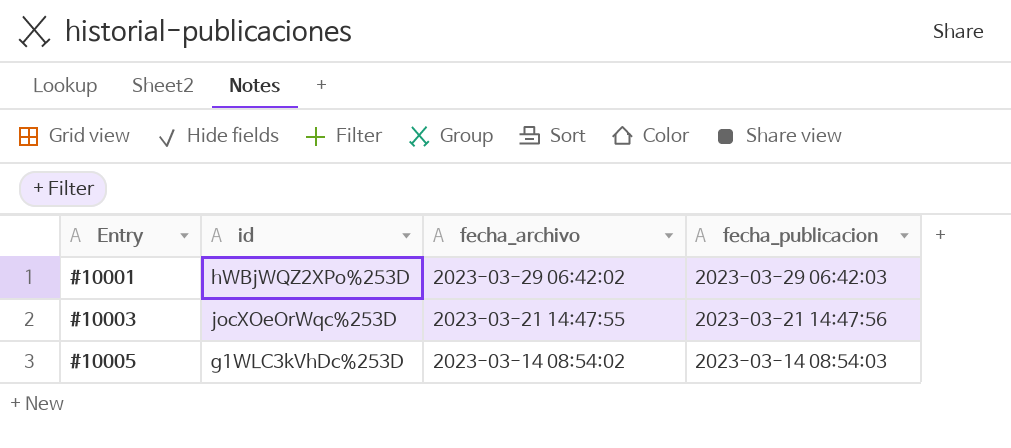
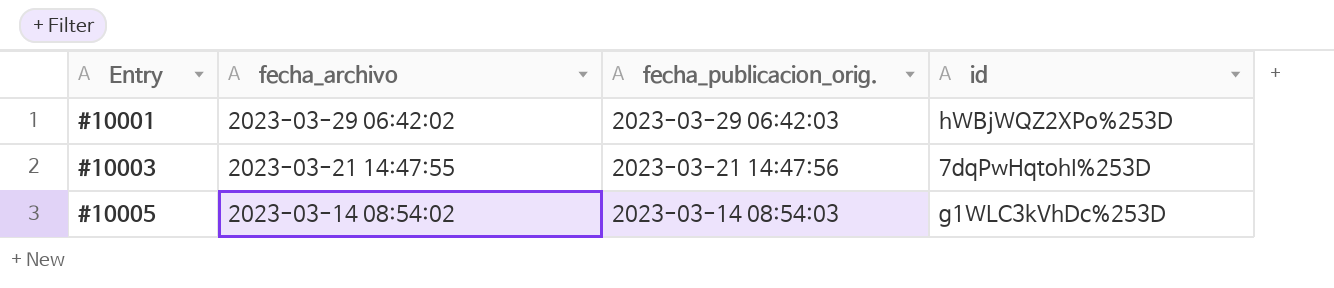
column name: fecha_publicacion -> fecha_publicacion_orig.
column id | position: 2 -> 4
#10003 | id: jocXOeOrWqc%253D -> 7dqPwHqtohI%253D

